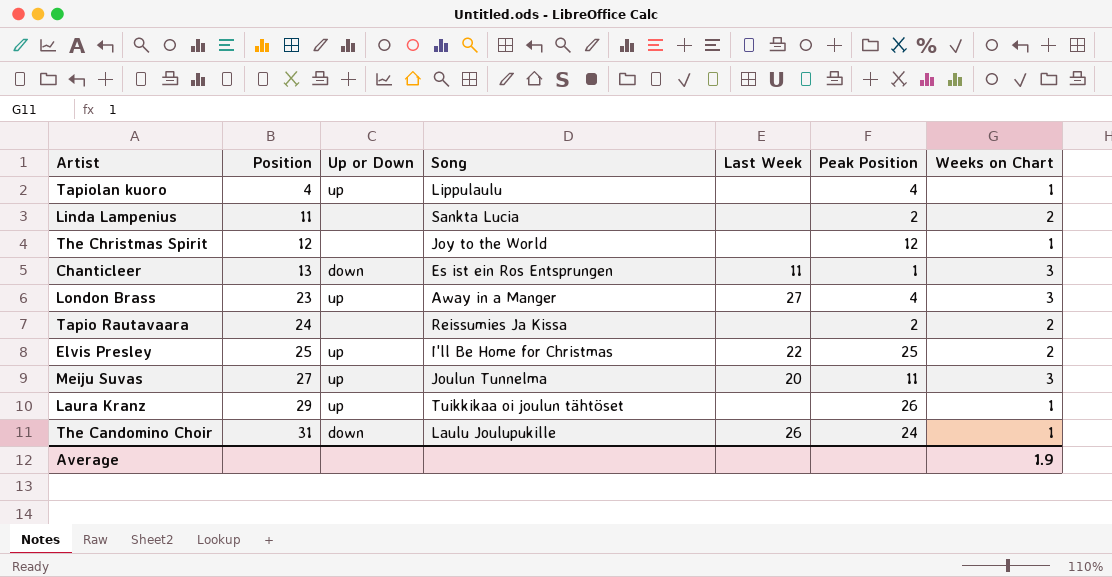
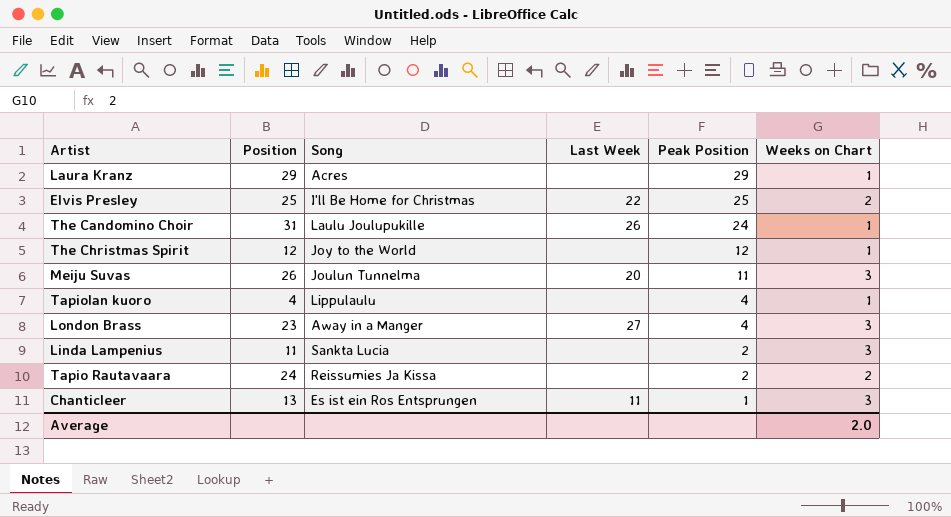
row order: Position ascending -> Peak Position descending
column Up or Down | position: 3 -> none
Laura Kranz | Song: Tuikkikaa oi joulun tähtöset -> Acres
Laura Kranz | Peak Position: 26 -> 29
Meiju Suvas | Position: 27 -> 26
Linda Lampenius | Weeks on Chart: 2 -> 3
Average | Weeks on Chart: 1.9 -> 2.0

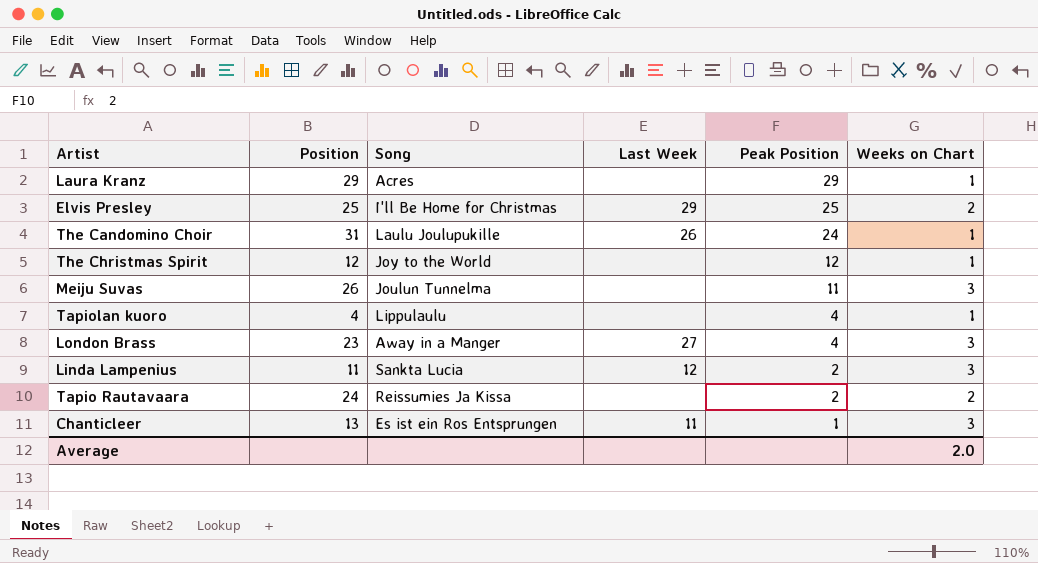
Elvis Presley | Last Week: 22 -> 29
Meiju Suvas | Last Week: 20 -> none
Linda Lampenius | Last Week: none -> 12

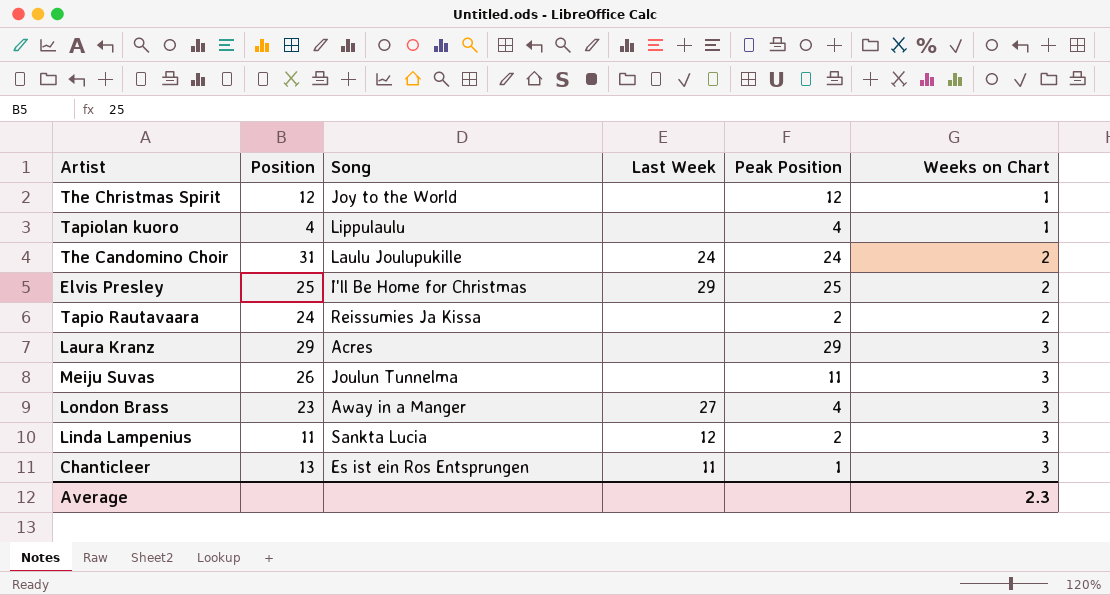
row order: Peak Position descending -> Weeks on Chart ascending
The Candomino Choir | Last Week: 26 -> 24
The Candomino Choir | Weeks on Chart: 1 -> 2
Laura Kranz | Weeks on Chart: 1 -> 3
Average | Weeks on Chart: 2.0 -> 2.3

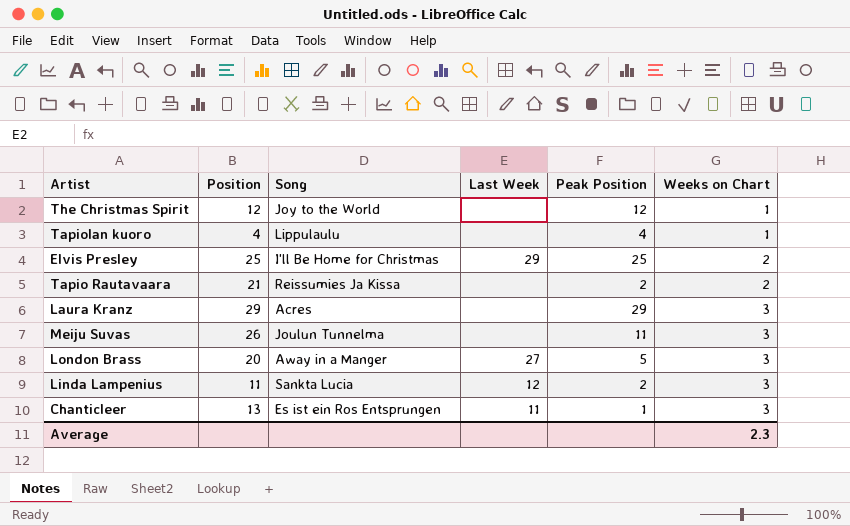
row The Candomino Choir: 31 | Laulu Joulupukille | 24 | 24 | 2 -> none
Tapio Rautavaara | Position: 24 -> 21
London Brass | Position: 23 -> 20
London Brass | Peak Position: 4 -> 5

